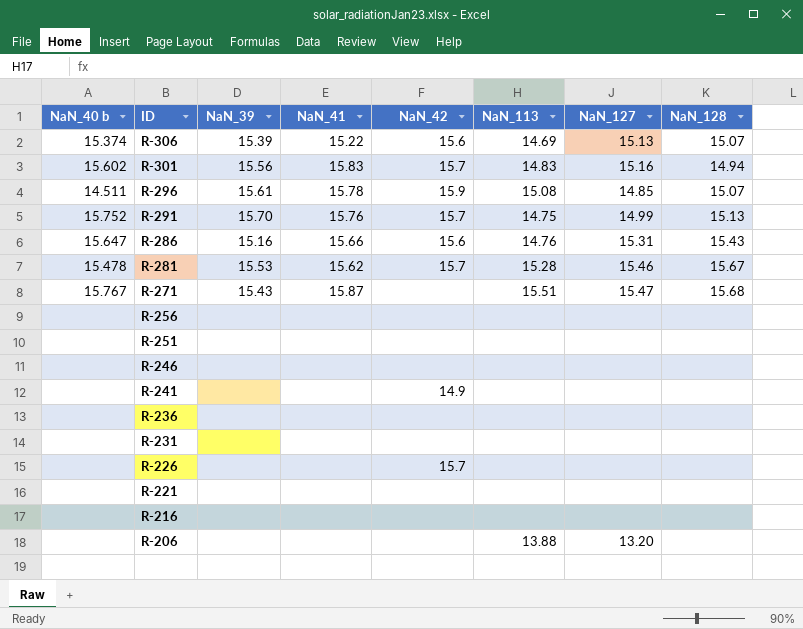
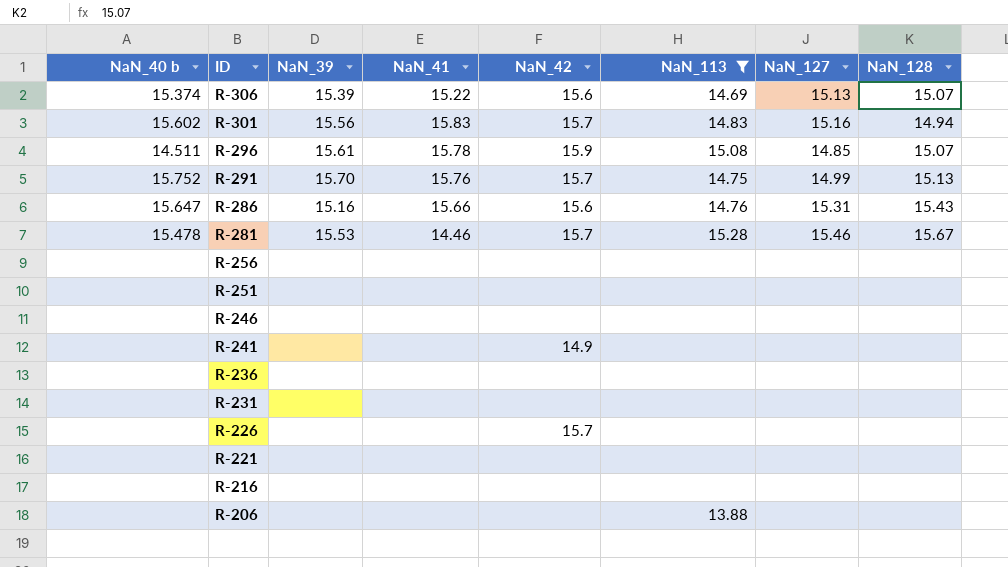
filter: none -> NaN_113 != 15.51
R-281 | NaN_41: 15.62 -> 14.46
R-206 | NaN_127: 13.20 -> none

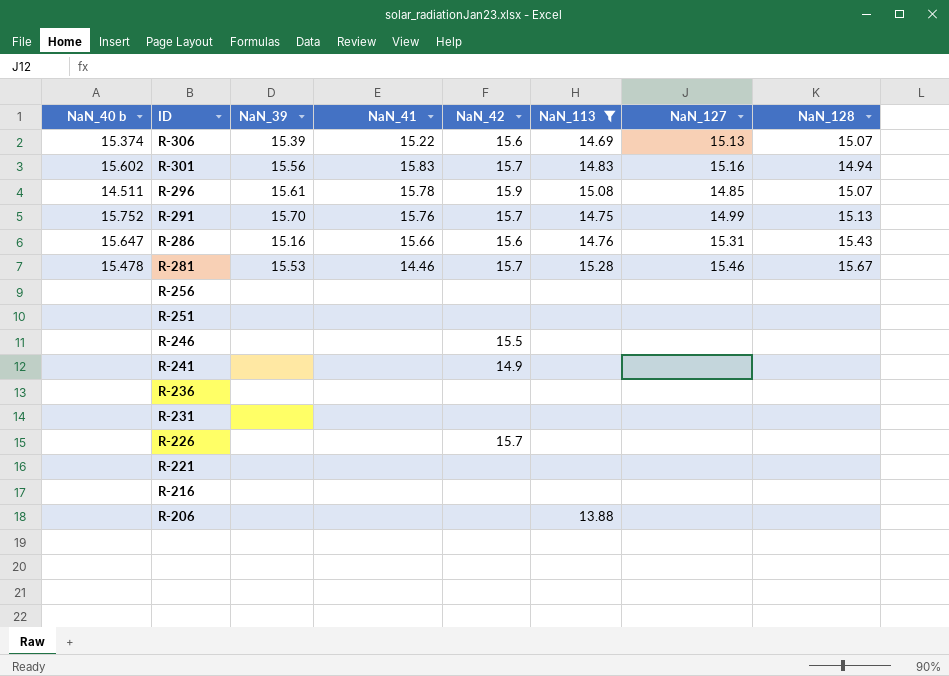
R-246 | NaN_42: none -> 15.5

